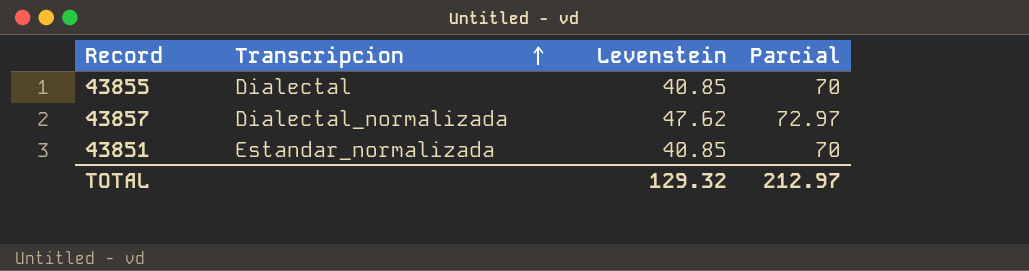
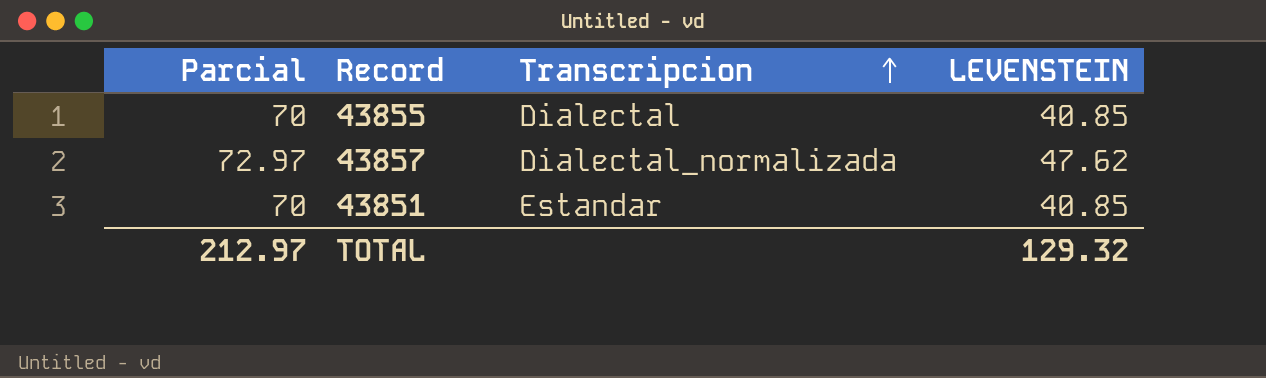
column Parcial | position: 4 -> 1
column name: Levenstein -> LEVENSTEIN
43851 | Transcripcion: Estandar_normalizada -> Estandar

